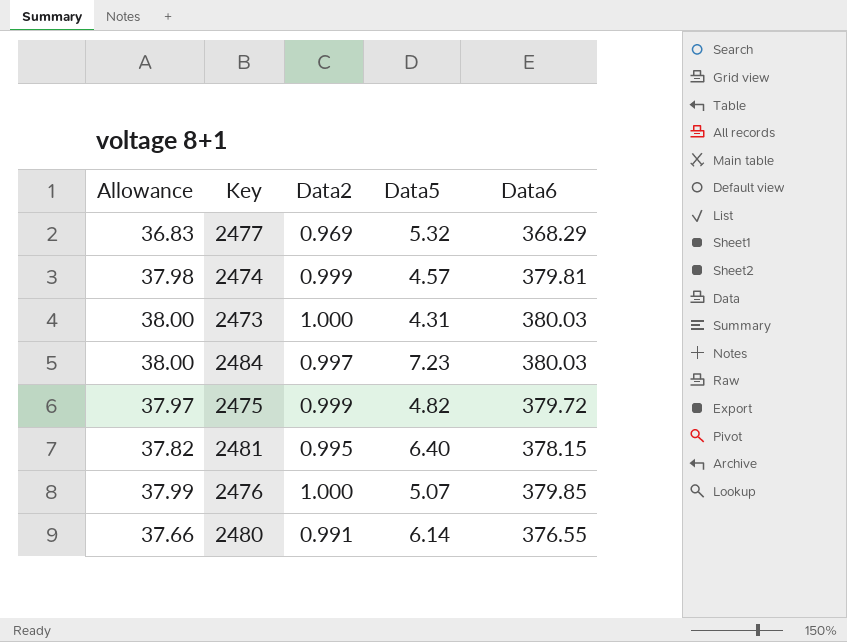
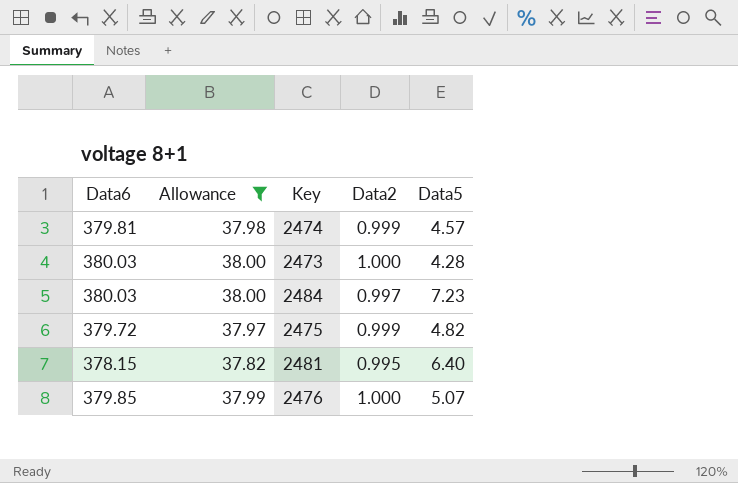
filter: none -> Allowance >= 37.82
column Data6 | position: 5 -> 1
2473 | Data5: 4.31 -> 4.28

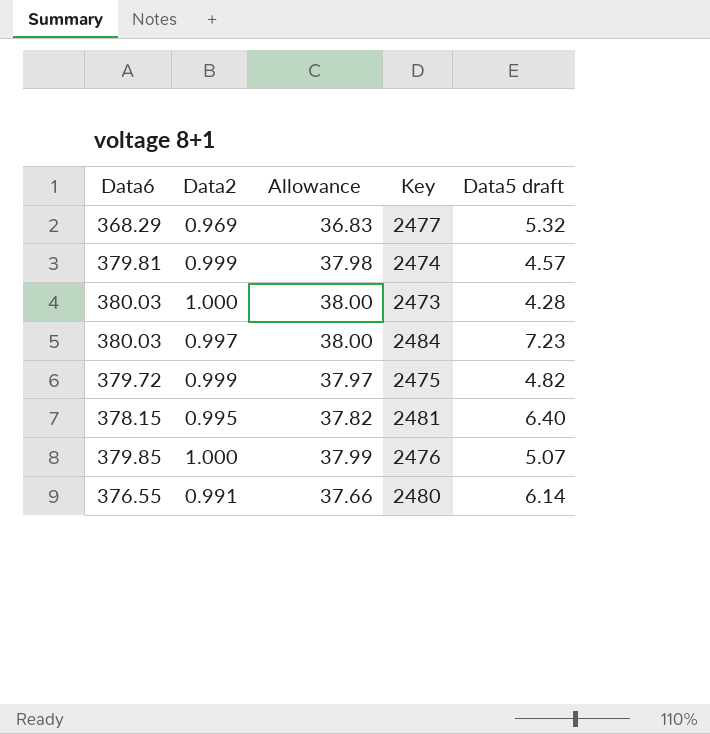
filter: Allowance >= 37.82 -> none
column Data2 | position: 4 -> 2
column name: Data5 -> Data5 draft

